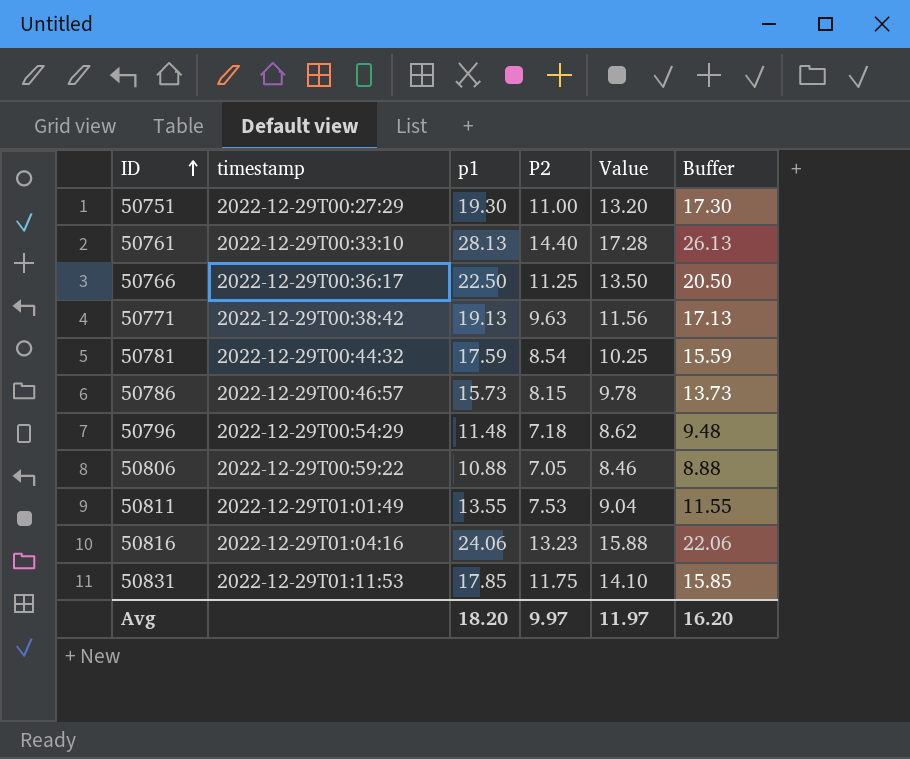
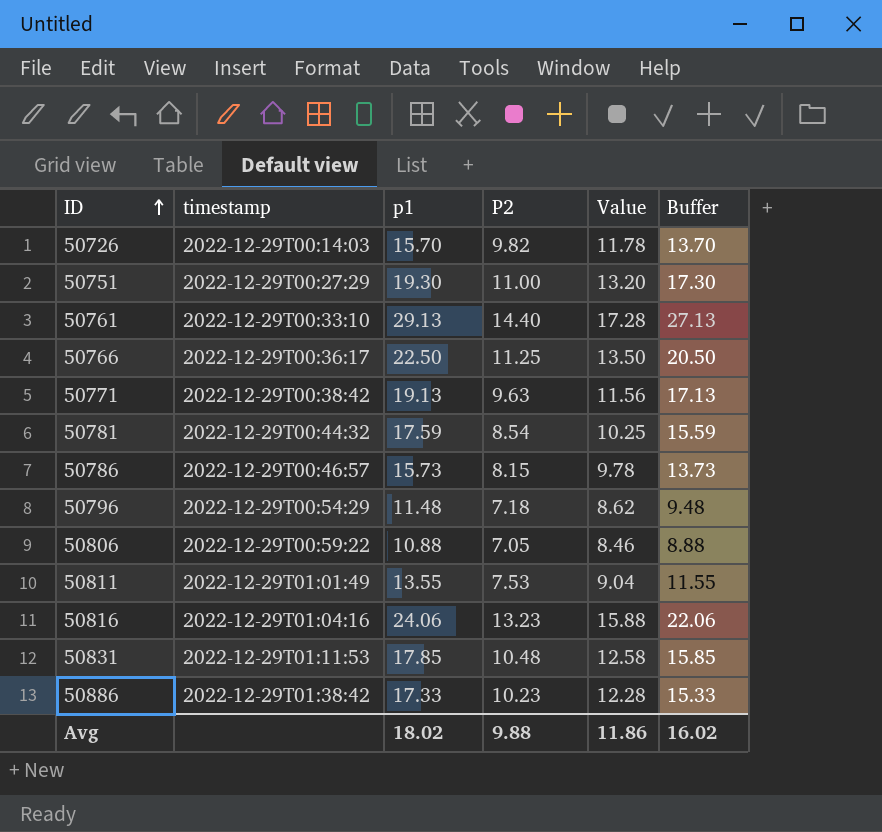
row 50726: none -> 2022-12-29T00:14:03 | 15.70 | 9.82 | 11.78 | 13.70
50761 | p1: 28.13 -> 29.13
50761 | Buffer: 26.13 -> 27.13
50831 | P2: 11.75 -> 10.48
50831 | Value: 14.10 -> 12.58
row 50886: none -> 2022-12-29T01:38:42 | 17.33 | 10.23 | 12.28 | 15.33
Avg | p1: 18.20 -> 18.02
Avg | P2: 9.97 -> 9.88
Avg | Value: 11.97 -> 11.86
Avg | Buffer: 16.20 -> 16.02

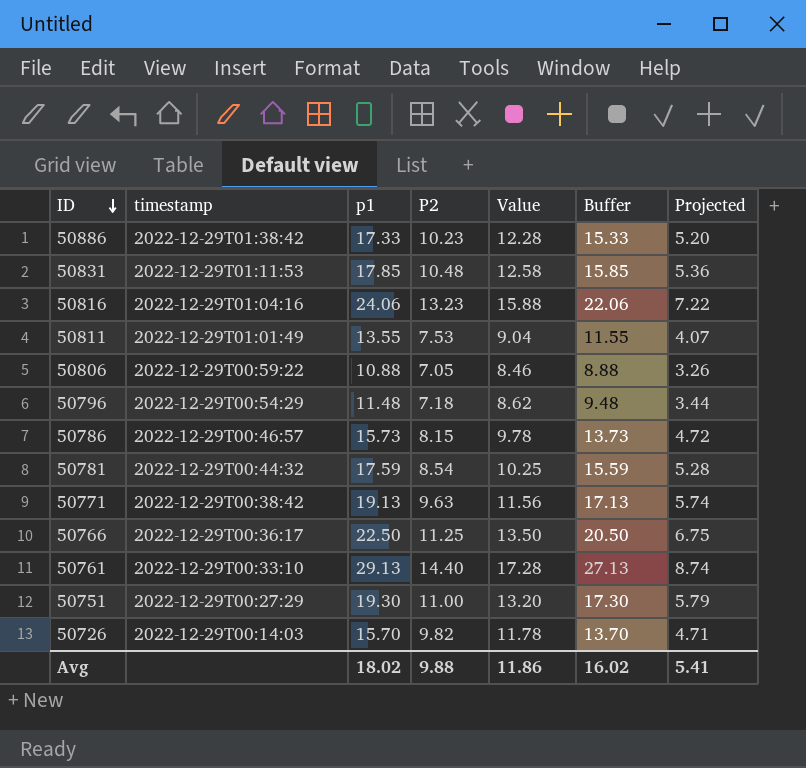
row order: ID ascending -> ID descending
column Projected | formula: none -> [p1] * 0.3

